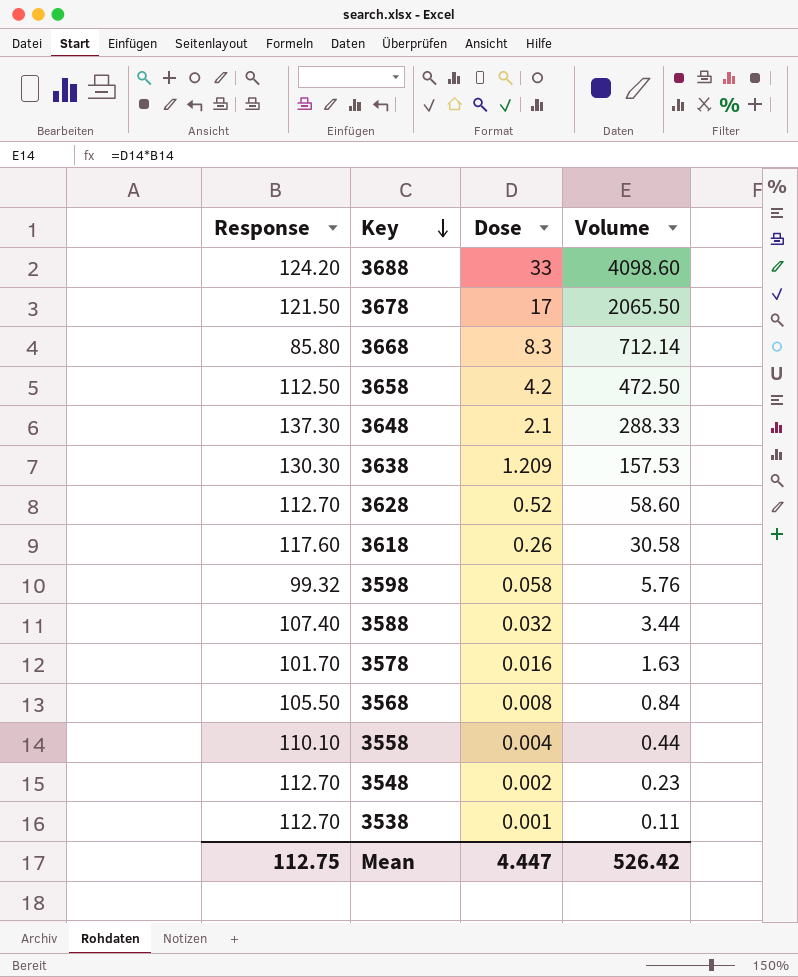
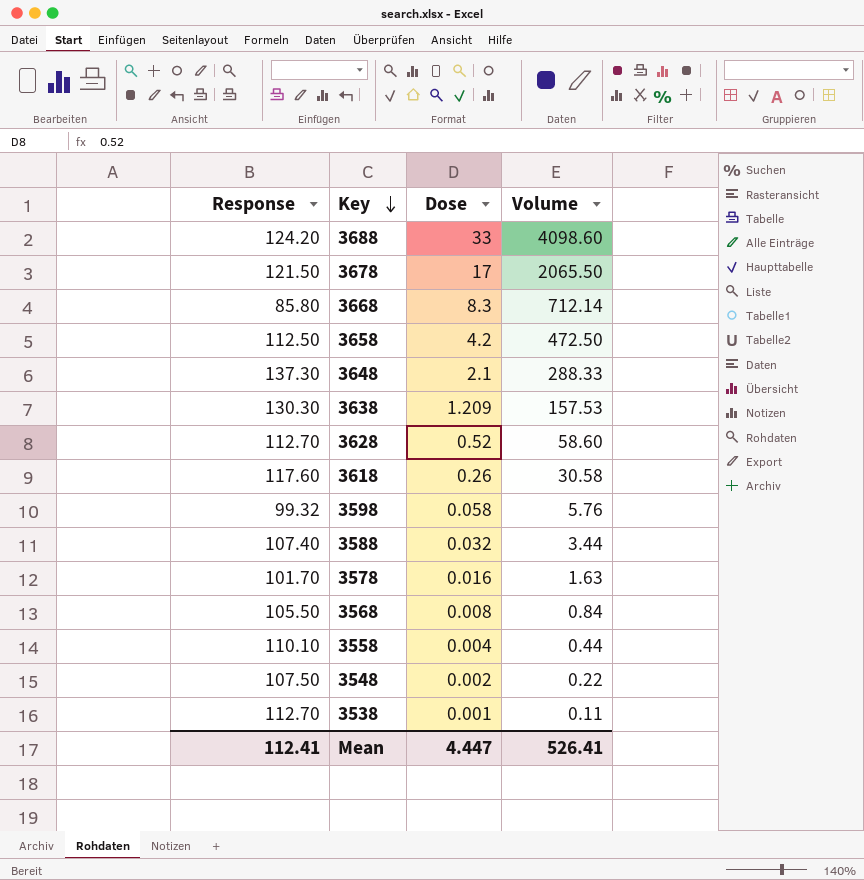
3548 | Response: 112.70 -> 107.50
3548 | Volume: 0.23 -> 0.22
Mean | Response: 112.75 -> 112.41
Mean | Volume: 526.42 -> 526.41

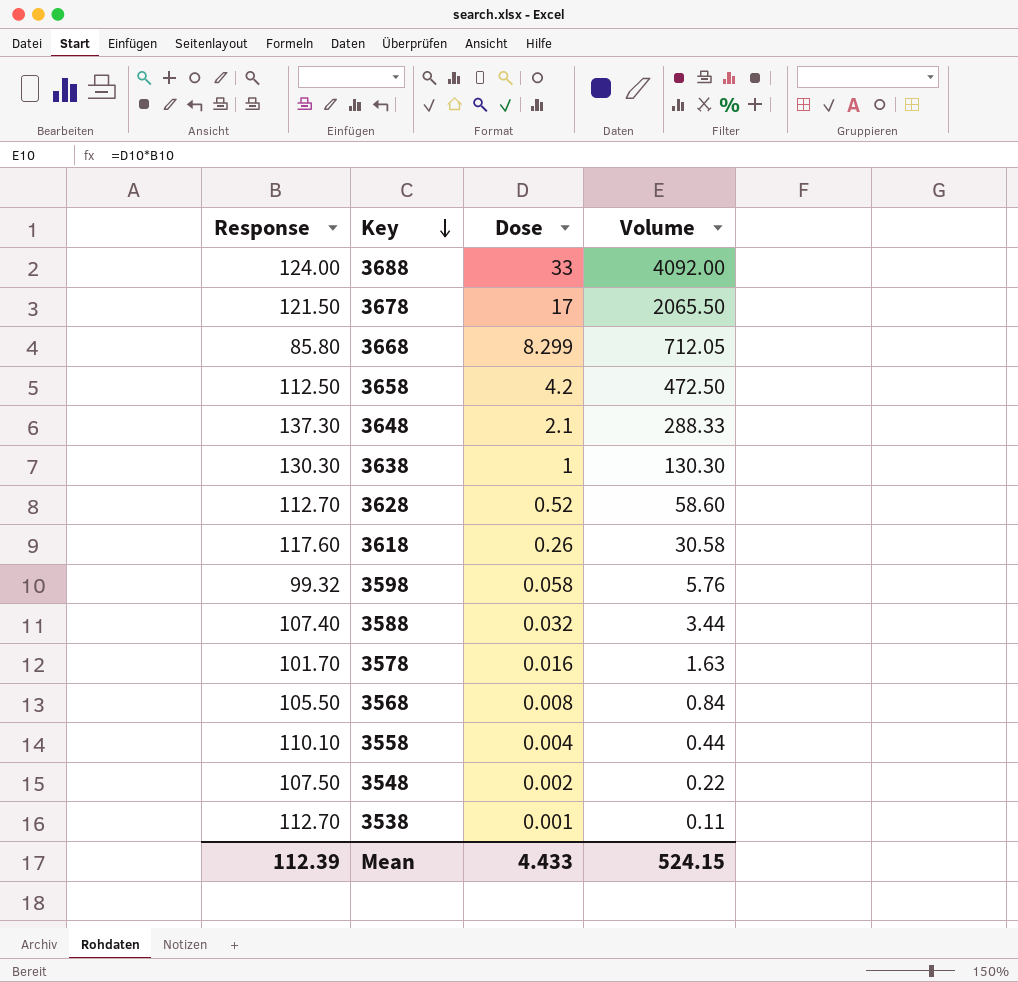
3688 | Response: 124.20 -> 124.00
3688 | Volume: 4098.60 -> 4092.00
3668 | Dose: 8.3 -> 8.299
3668 | Volume: 712.14 -> 712.05
3638 | Dose: 1.209 -> 1
3638 | Volume: 157.53 -> 130.30
Mean | Response: 112.41 -> 112.39
Mean | Dose: 4.447 -> 4.433
Mean | Volume: 526.41 -> 524.15

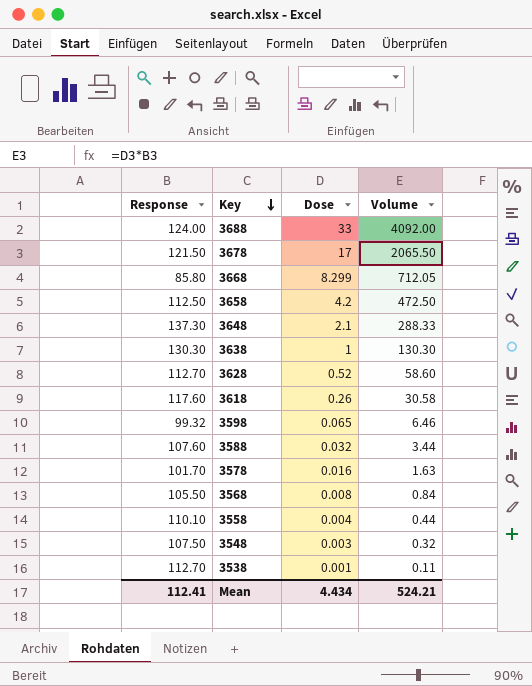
3598 | Dose: 0.058 -> 0.065
3598 | Volume: 5.76 -> 6.46
3588 | Response: 107.40 -> 107.60
3548 | Dose: 0.002 -> 0.003
3548 | Volume: 0.22 -> 0.32
Mean | Response: 112.39 -> 112.41
Mean | Dose: 4.433 -> 4.434
Mean | Volume: 524.15 -> 524.21

